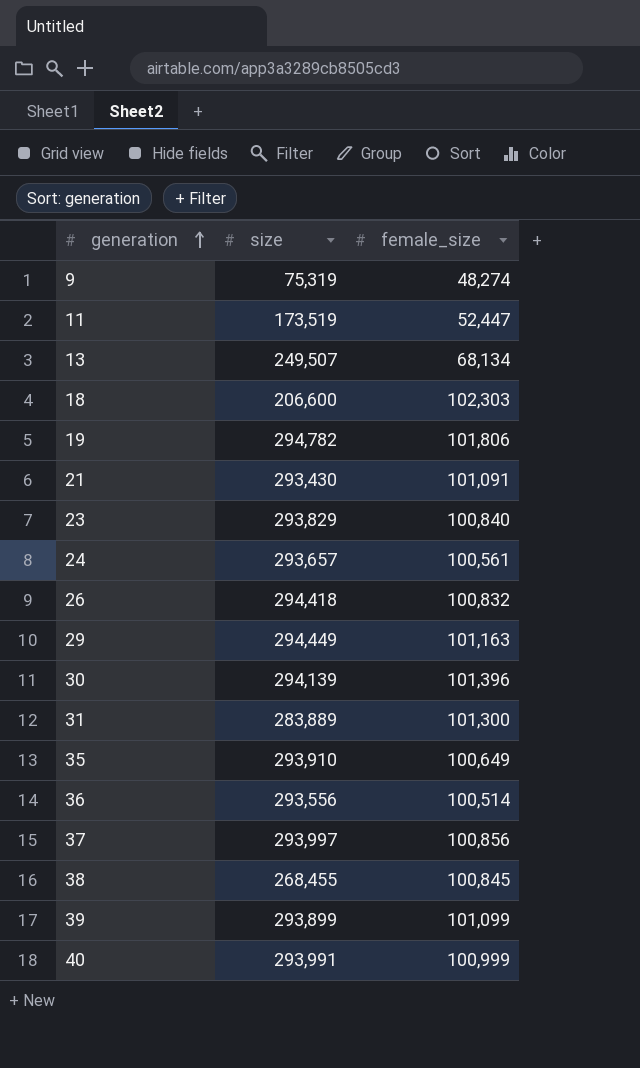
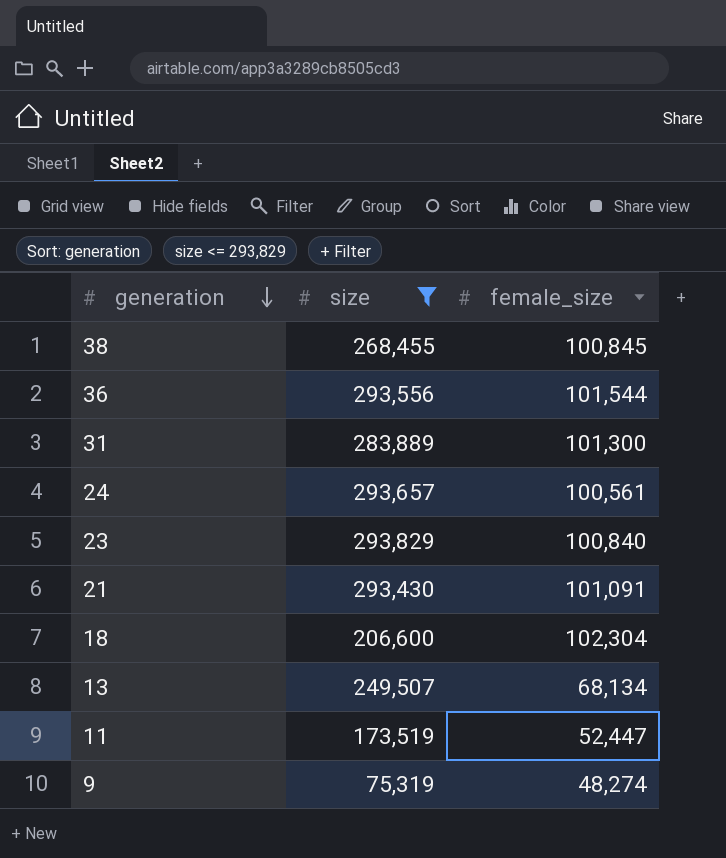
filter: none -> size <= 293,829
row order: generation ascending -> generation descending
36 | female_size: 100,514 -> 101,544
18 | female_size: 102,303 -> 102,304

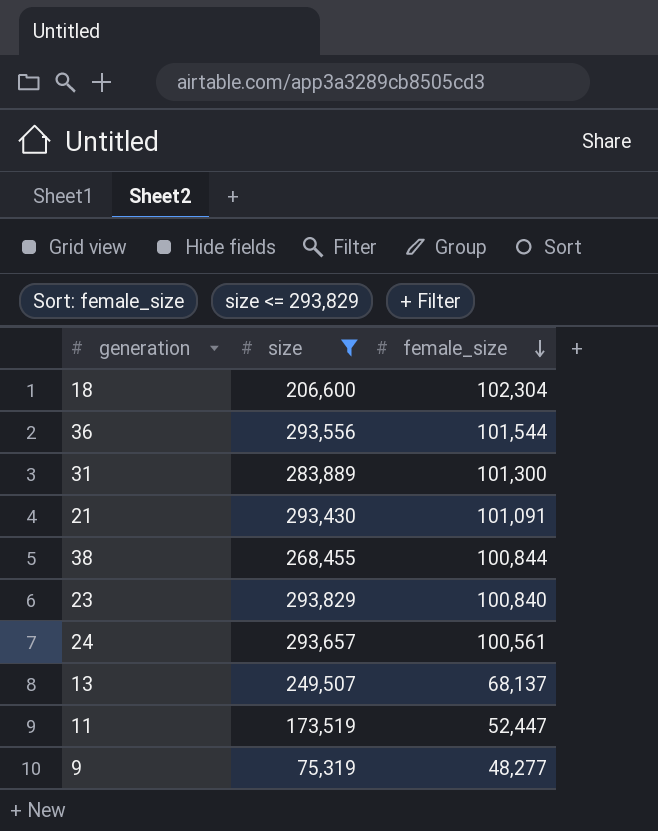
row order: generation descending -> female_size descending
38 | female_size: 100,845 -> 100,844
13 | female_size: 68,134 -> 68,137
9 | female_size: 48,274 -> 48,277

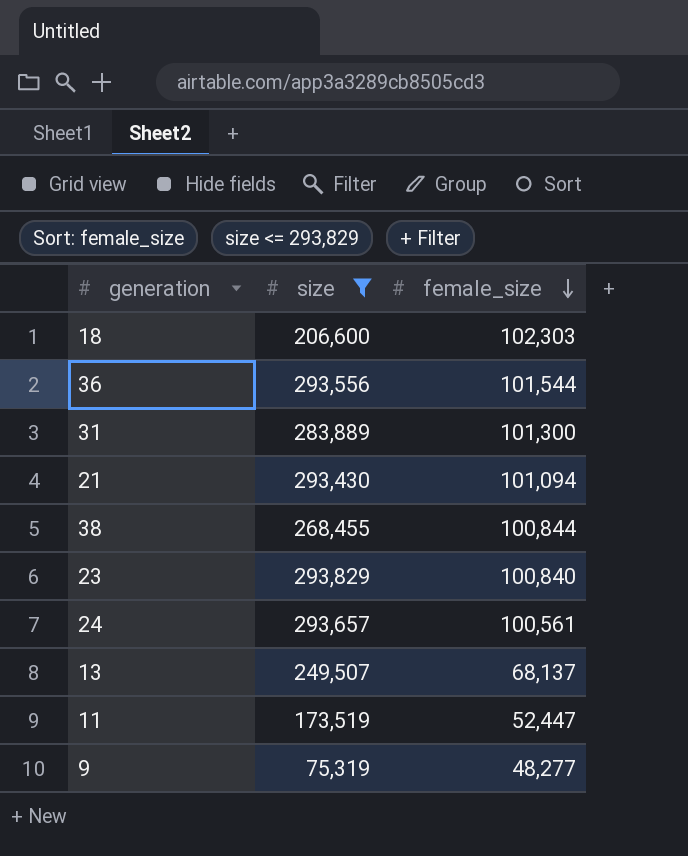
18 | female_size: 102,304 -> 102,303
21 | female_size: 101,091 -> 101,094

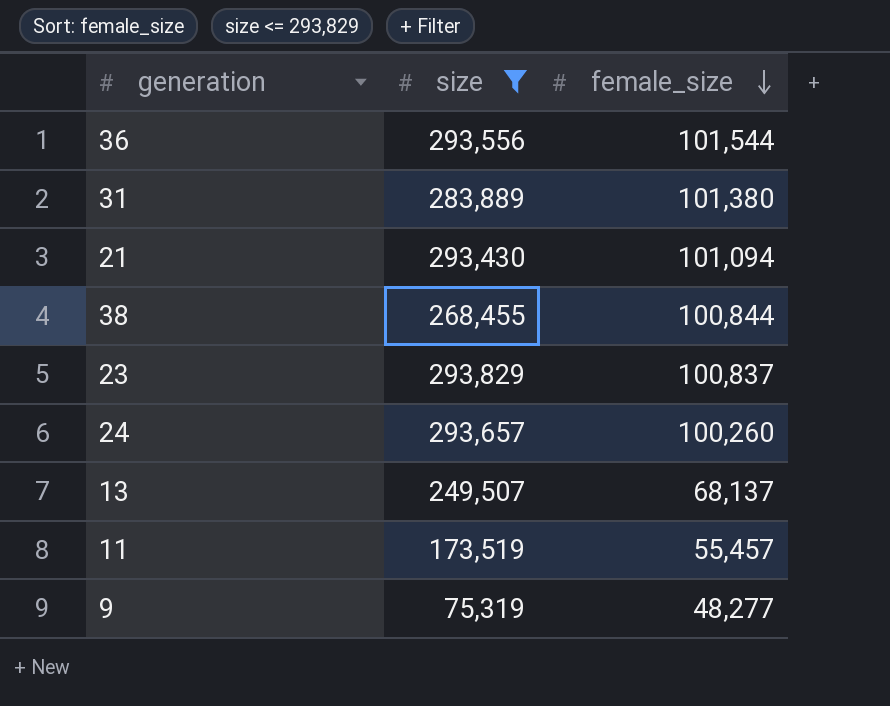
row 18: 206,600 | 102,303 -> none
31 | female_size: 101,300 -> 101,380
23 | female_size: 100,840 -> 100,837
24 | female_size: 100,561 -> 100,260
11 | female_size: 52,447 -> 55,457

